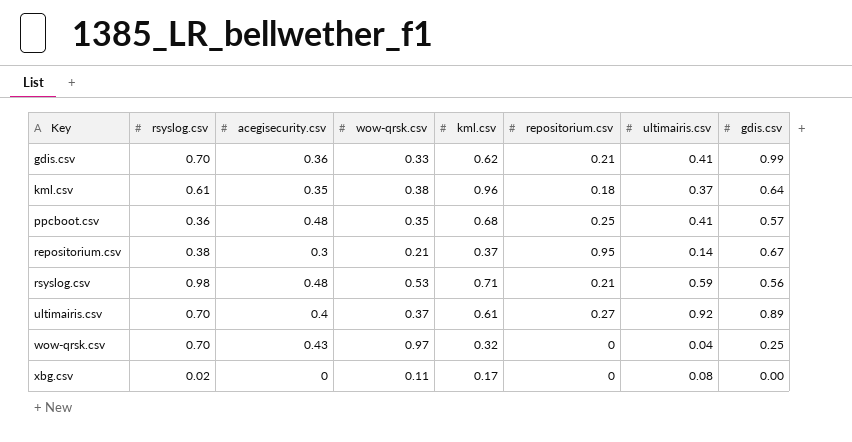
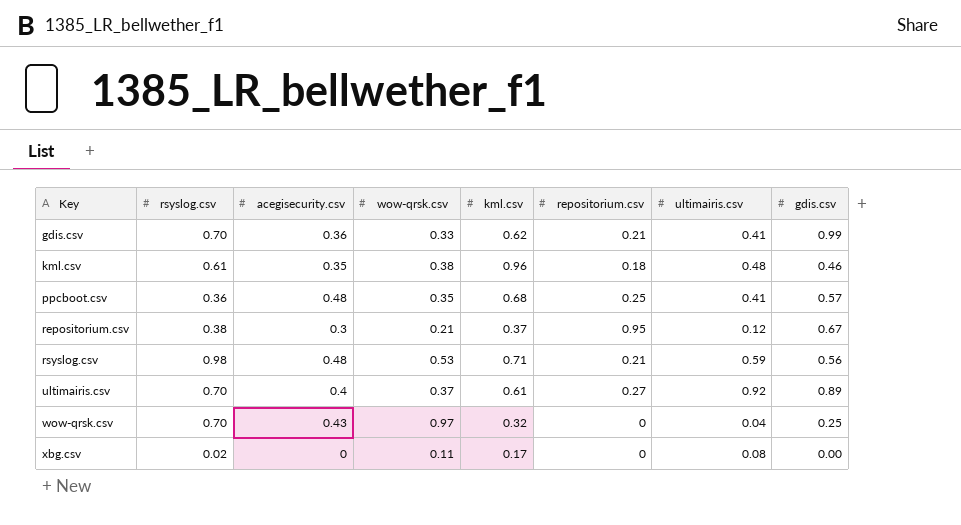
kml.csv | ultimairis.csv: 0.37 -> 0.48
kml.csv | gdis.csv: 0.64 -> 0.46
repositorium.csv | ultimairis.csv: 0.14 -> 0.12

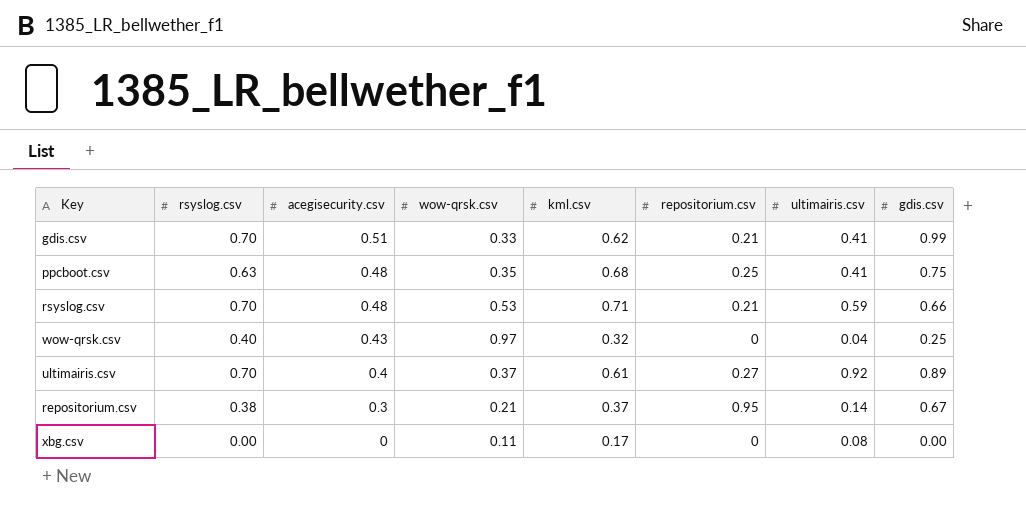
row order: Key ascending -> acegisecurity.csv descending
row kml.csv: 0.61 | 0.35 | 0.38 | 0.96 | 0.18 | 0.48 | 0.46 -> none
gdis.csv | acegisecurity.csv: 0.36 -> 0.51
ppcboot.csv | rsyslog.csv: 0.36 -> 0.63
ppcboot.csv | gdis.csv: 0.57 -> 0.75
rsyslog.csv | rsyslog.csv: 0.98 -> 0.70
rsyslog.csv | gdis.csv: 0.56 -> 0.66
wow-qrsk.csv | rsyslog.csv: 0.70 -> 0.40
repositorium.csv | ultimairis.csv: 0.12 -> 0.14
xbg.csv | rsyslog.csv: 0.02 -> 0.00

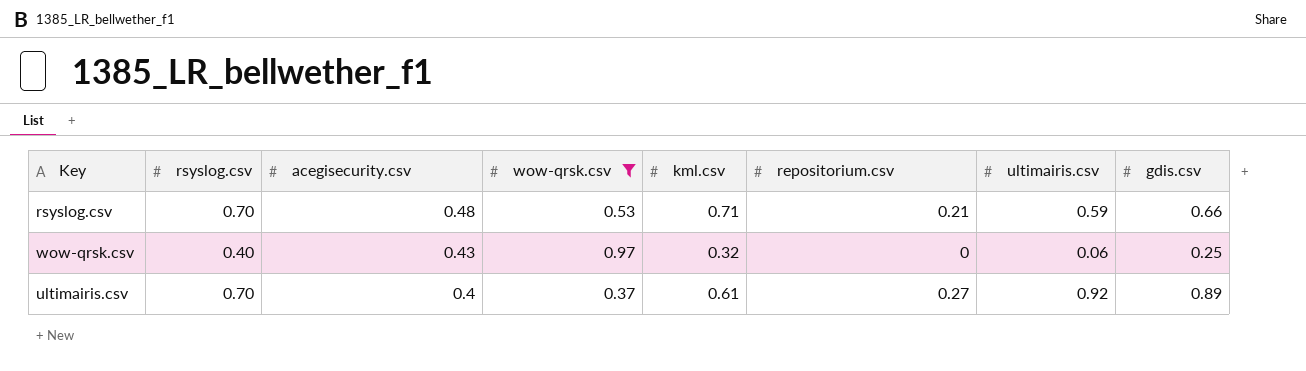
filter: none -> wow-qrsk.csv >= 0.37
wow-qrsk.csv | ultimairis.csv: 0.04 -> 0.06

